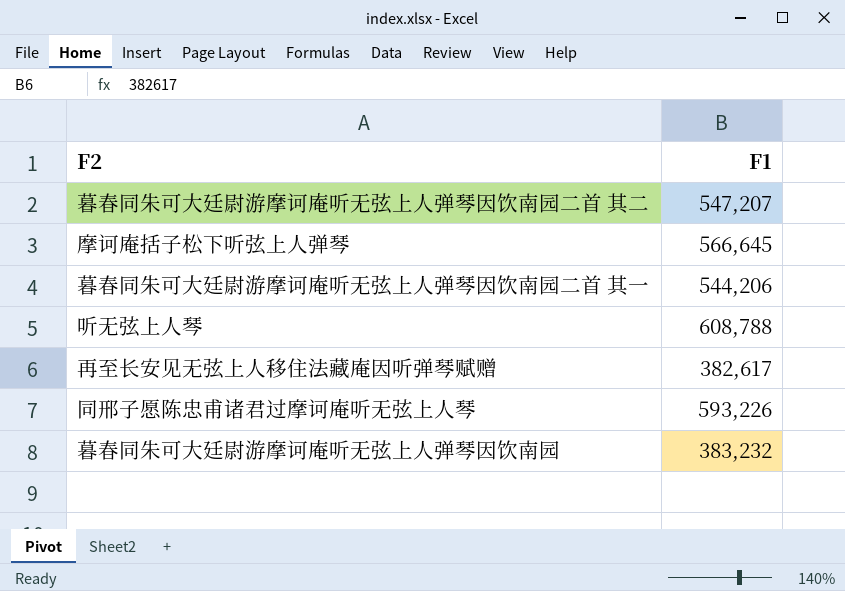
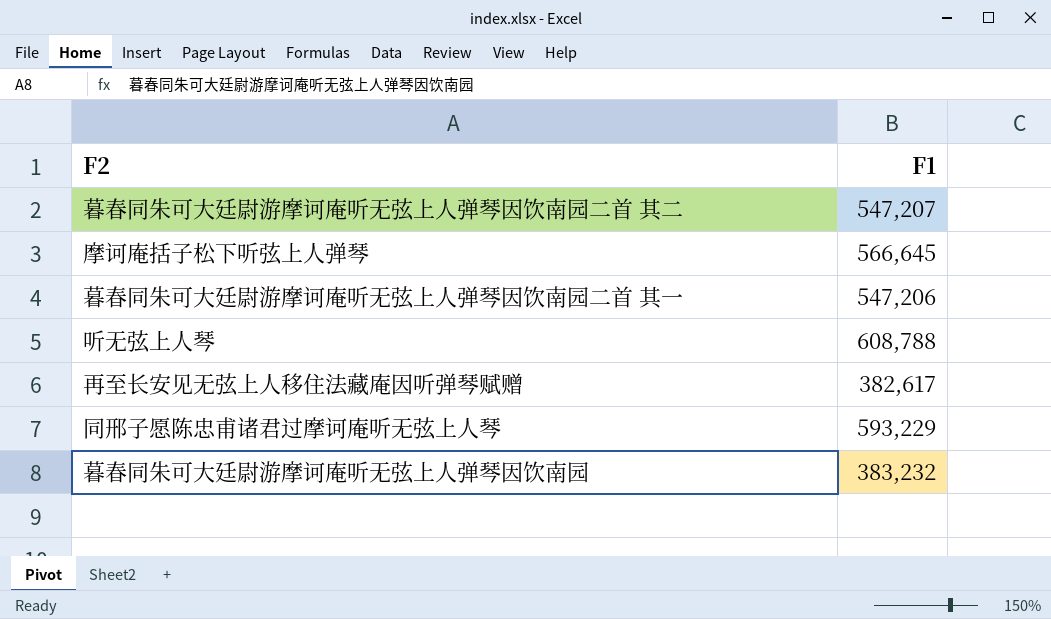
暮春同朱可大廷尉游摩诃庵听无弦上人弹琴因饮南园二首 其一 | F1: 544,206 -> 547,206
同邢子愿陈忠甫诸君过摩诃庵听无弦上人琴 | F1: 593,226 -> 593,229

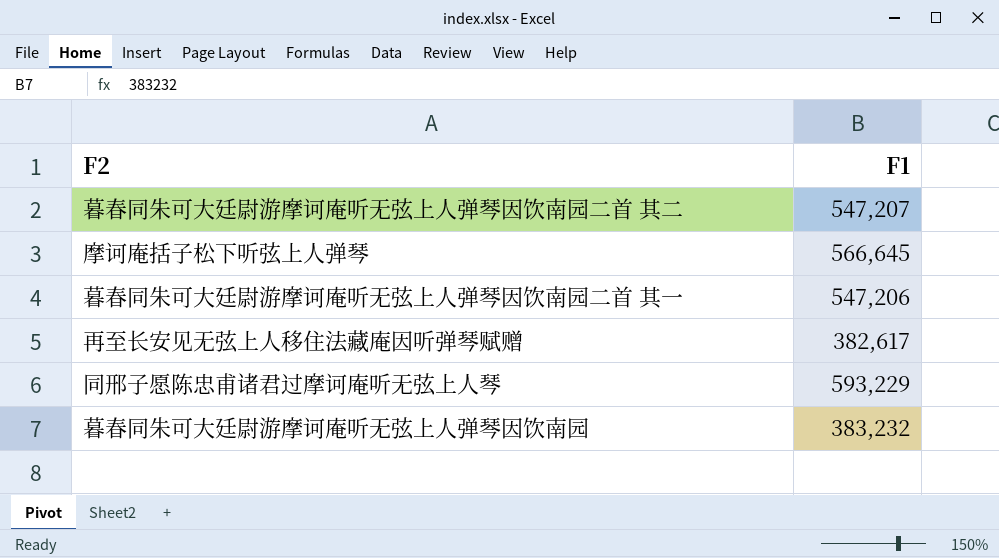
row 听无弦上人琴: 608,788 -> none

